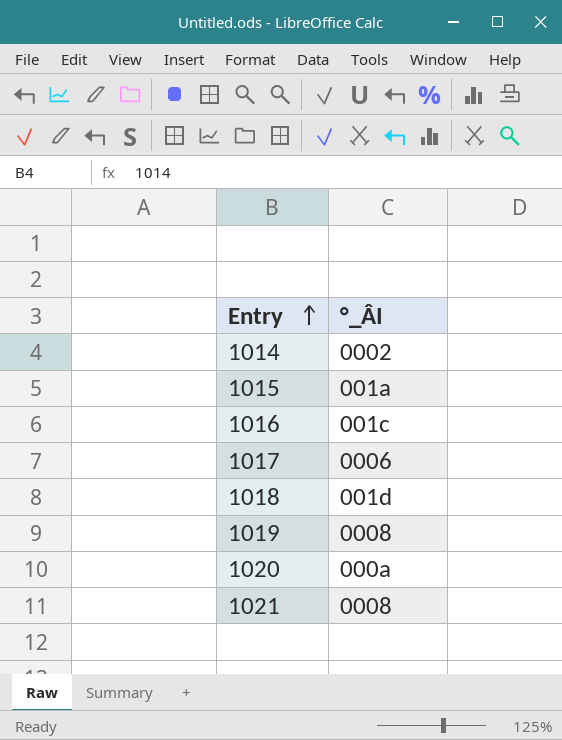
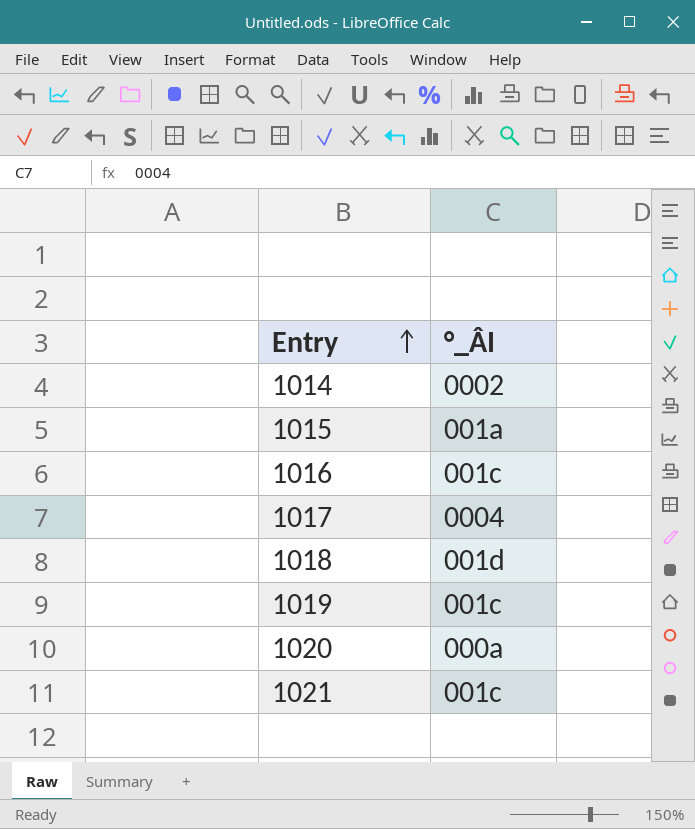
1017 | °_ÂI: 0006 -> 0004
1019 | °_ÂI: 0008 -> 001c
1021 | °_ÂI: 0008 -> 001c

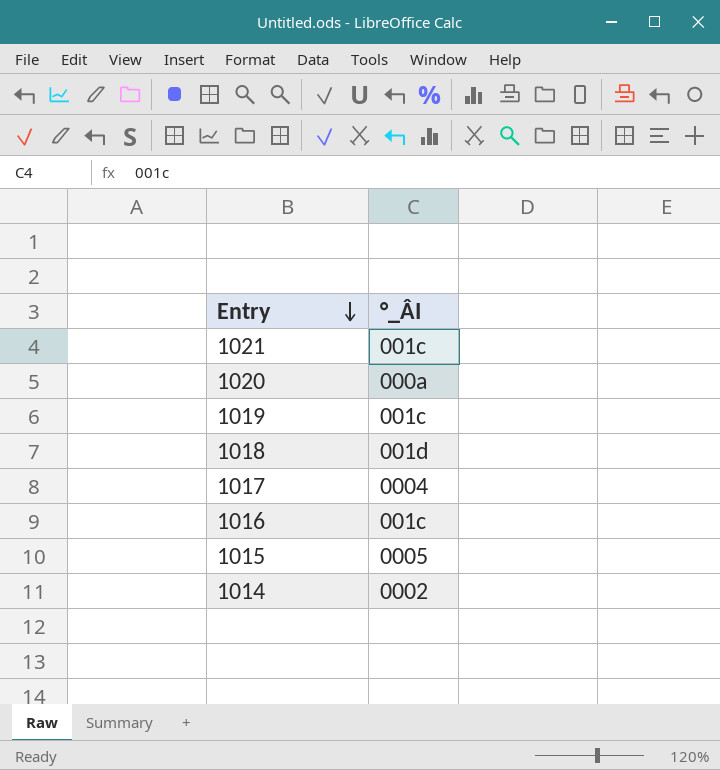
row order: Entry ascending -> Entry descending
1015 | °_ÂI: 001a -> 0005

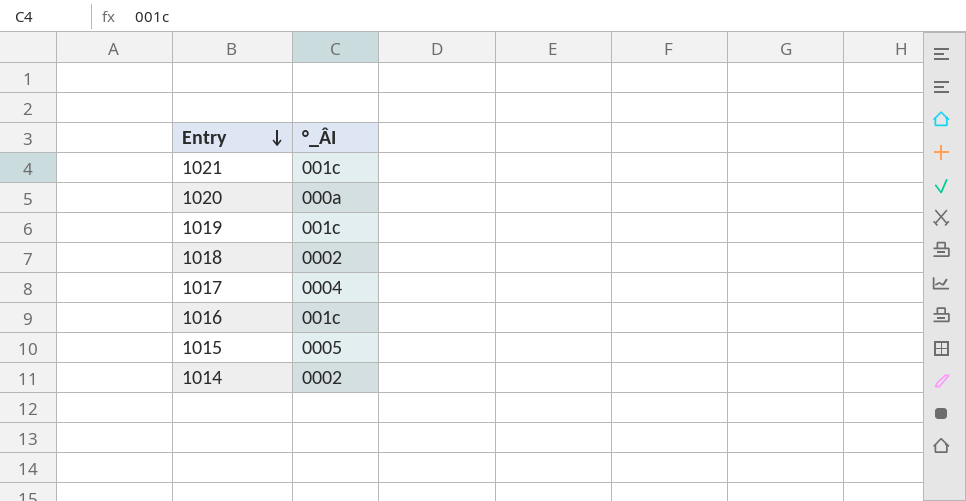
1018 | °_ÂI: 001d -> 0002

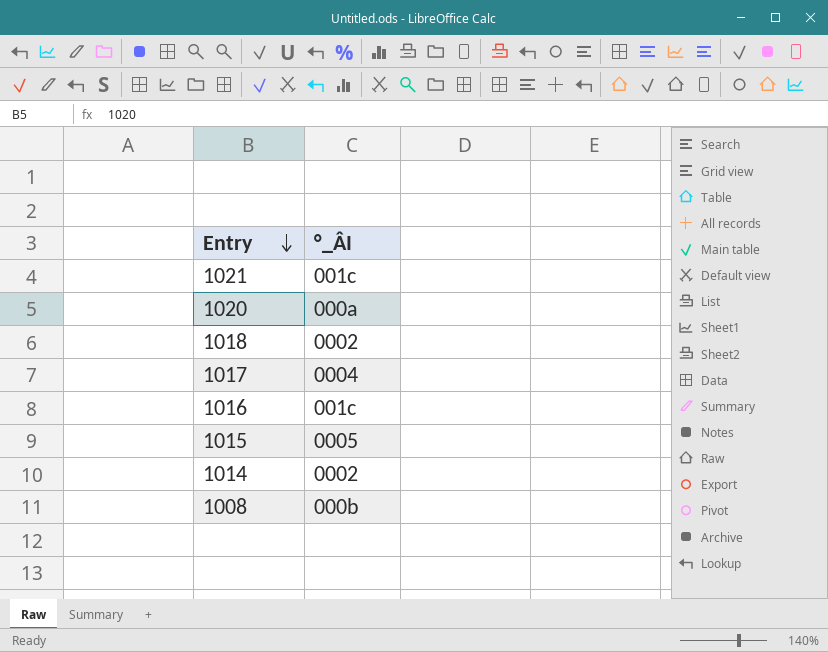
row 1019: 001c -> none
row 1008: none -> 000b

